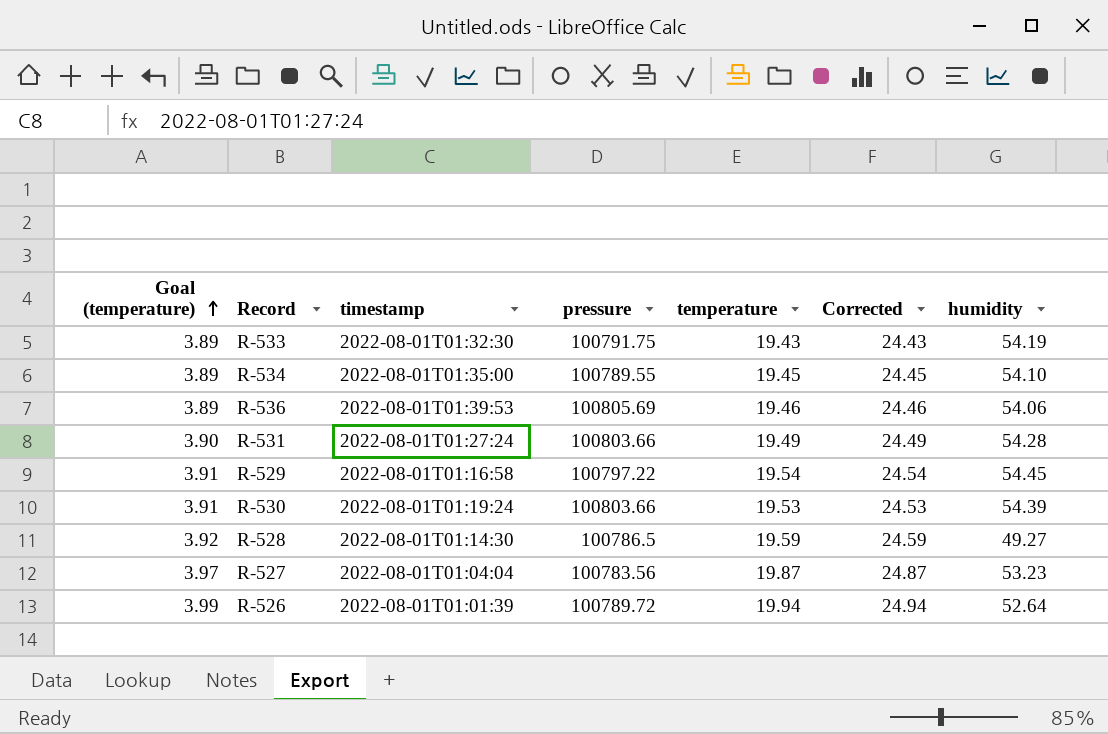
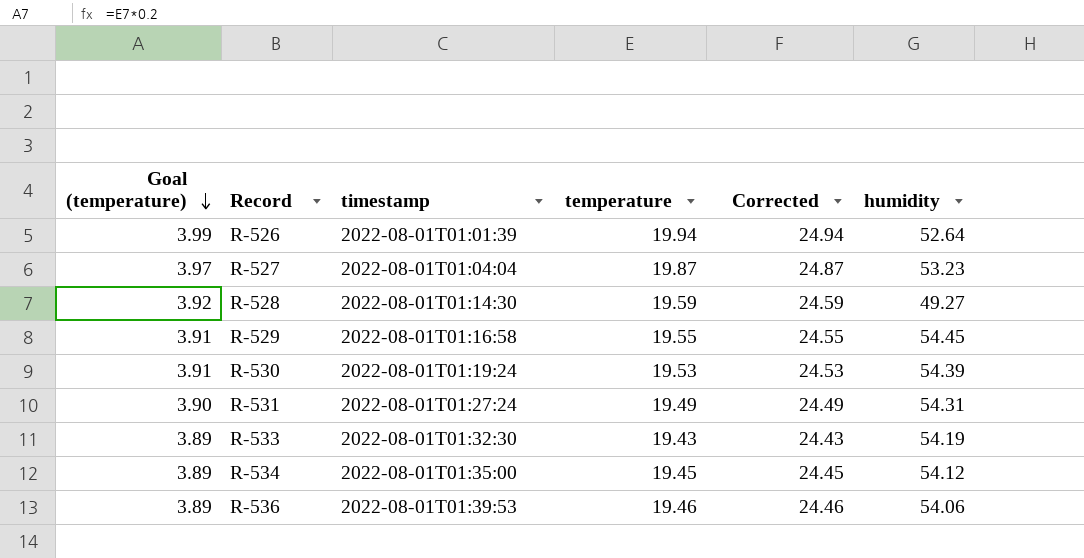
row order: Goal (temperature) ascending -> Goal (temperature) descending
column pressure | position: 4 -> none
R-529 | temperature: 19.54 -> 19.55
R-529 | Corrected: 24.54 -> 24.55
R-531 | humidity: 54.28 -> 54.31
R-534 | humidity: 54.10 -> 54.12

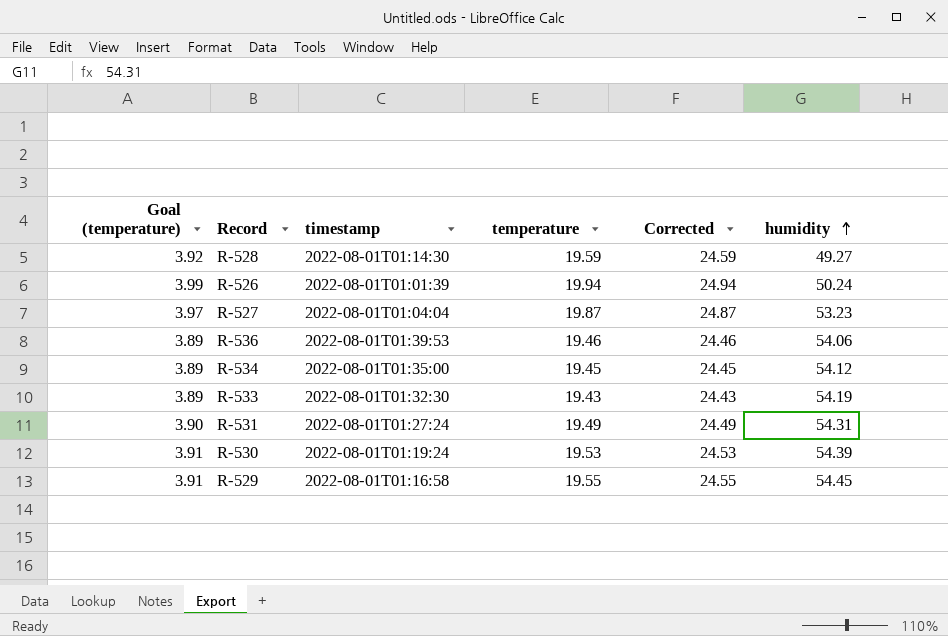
row order: Goal (temperature) descending -> humidity ascending
R-526 | humidity: 52.64 -> 50.24

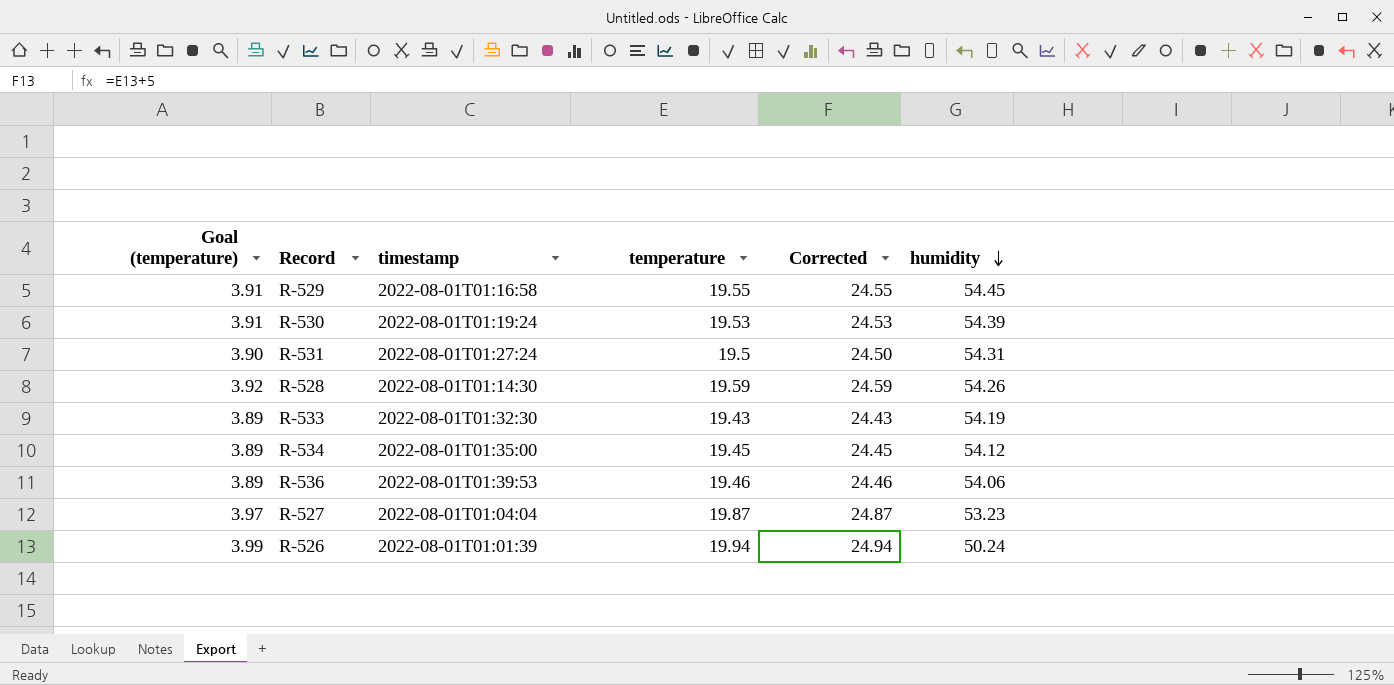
row order: humidity ascending -> humidity descending
R-531 | temperature: 19.49 -> 19.5
R-531 | Corrected: 24.49 -> 24.50
R-528 | humidity: 49.27 -> 54.26

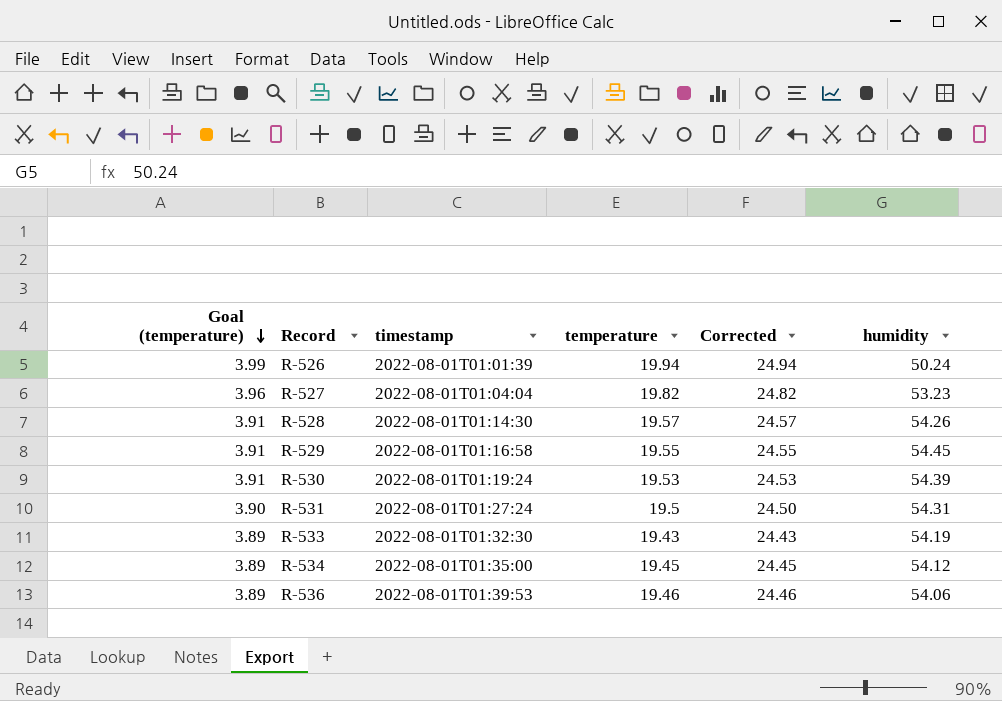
row order: humidity descending -> Goal (temperature) descending
R-527 | Goal (temperature): 3.97 -> 3.96
R-527 | temperature: 19.87 -> 19.82
R-527 | Corrected: 24.87 -> 24.82
R-528 | Goal (temperature): 3.92 -> 3.91
R-528 | temperature: 19.59 -> 19.57
R-528 | Corrected: 24.59 -> 24.57

